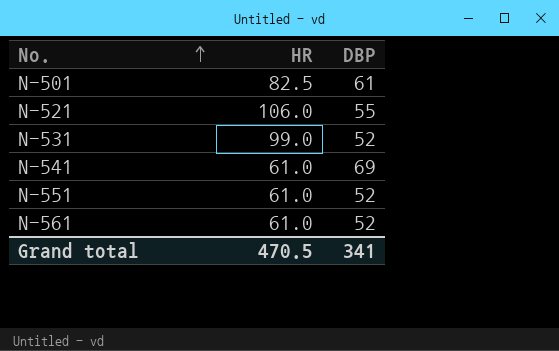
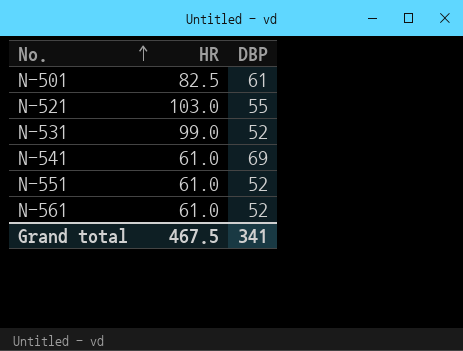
N-521 | HR: 106.0 -> 103.0
Grand total | HR: 470.5 -> 467.5

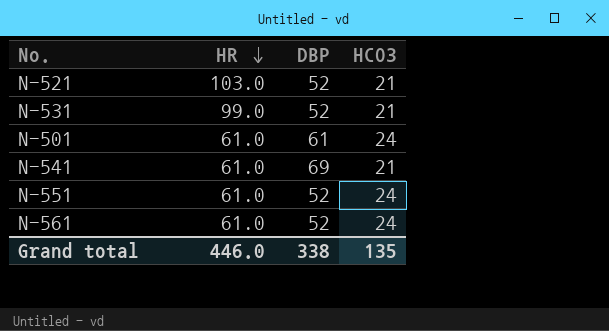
row order: No. ascending -> HR descending
column HCO3 | position: none -> 4
N-521 | DBP: 55 -> 52
N-501 | HR: 82.5 -> 61.0
Grand total | HR: 467.5 -> 446.0
Grand total | DBP: 341 -> 338

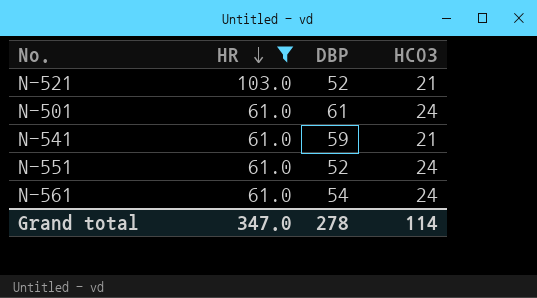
filter: none -> HR != 99.0
N-541 | DBP: 69 -> 59
N-561 | DBP: 52 -> 54
Grand total | HR: 446.0 -> 347.0
Grand total | DBP: 338 -> 278
Grand total | HCO3: 135 -> 114

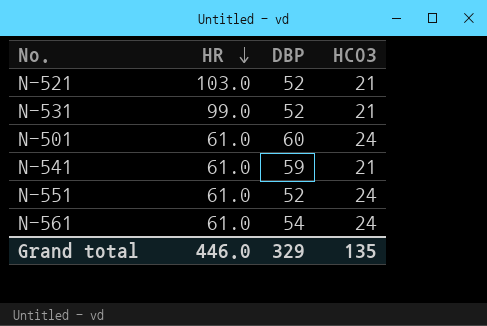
filter: HR != 99.0 -> none
N-501 | DBP: 61 -> 60
Grand total | HR: 347.0 -> 446.0
Grand total | DBP: 278 -> 329
Grand total | HCO3: 114 -> 135

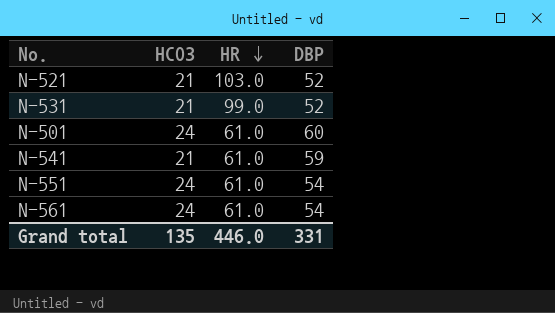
column HCO3 | position: 4 -> 2
N-551 | DBP: 52 -> 54
Grand total | DBP: 329 -> 331

